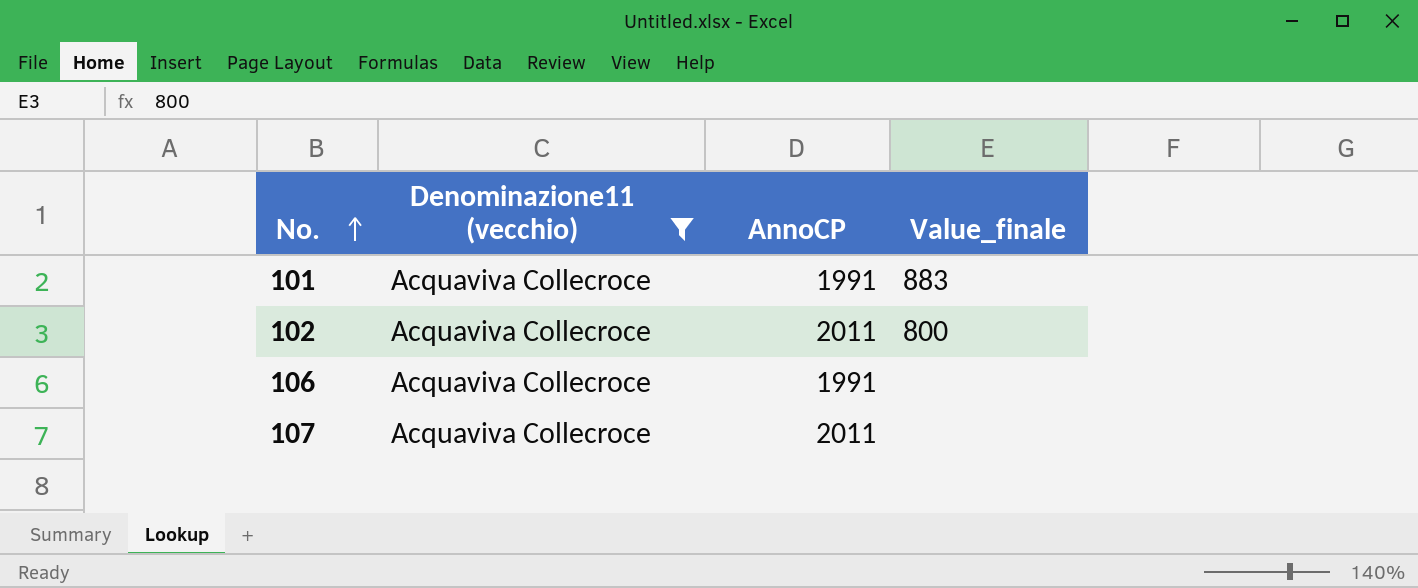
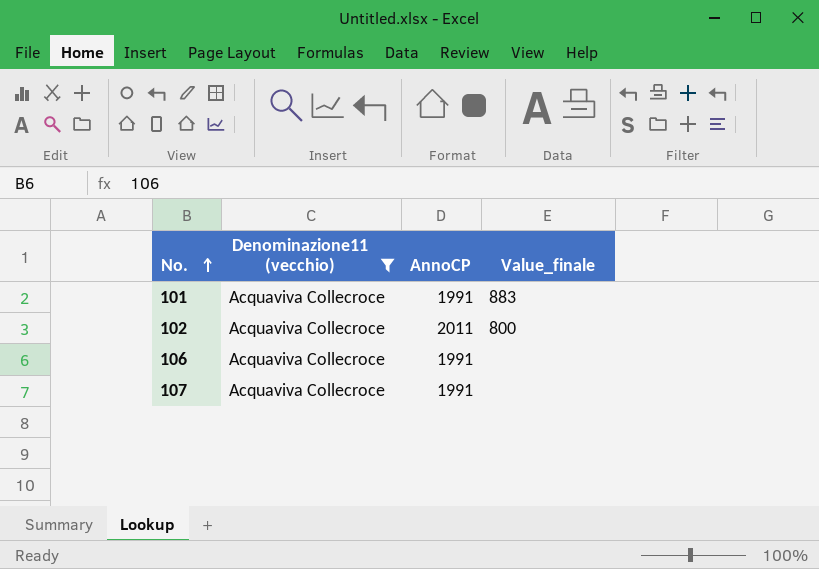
107 | AnnoCP: 2011 -> 1991

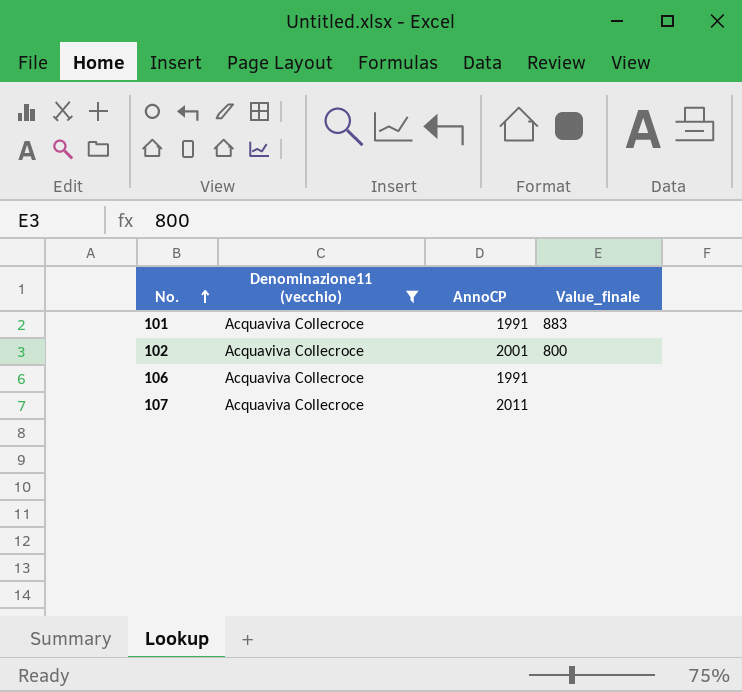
102 | AnnoCP: 2011 -> 2001
107 | AnnoCP: 1991 -> 2011

